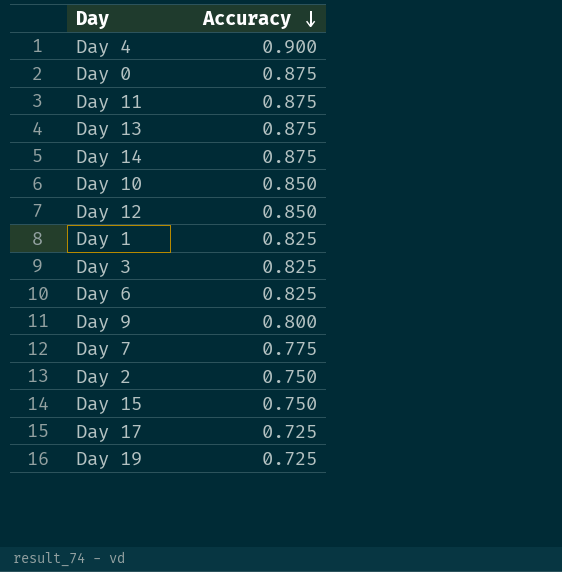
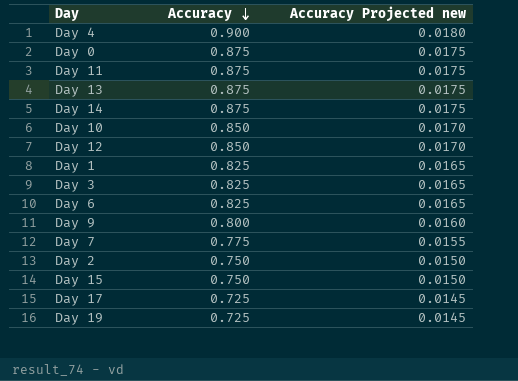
column Accuracy Projected new | formula: none -> [Accuracy] * 0.02

